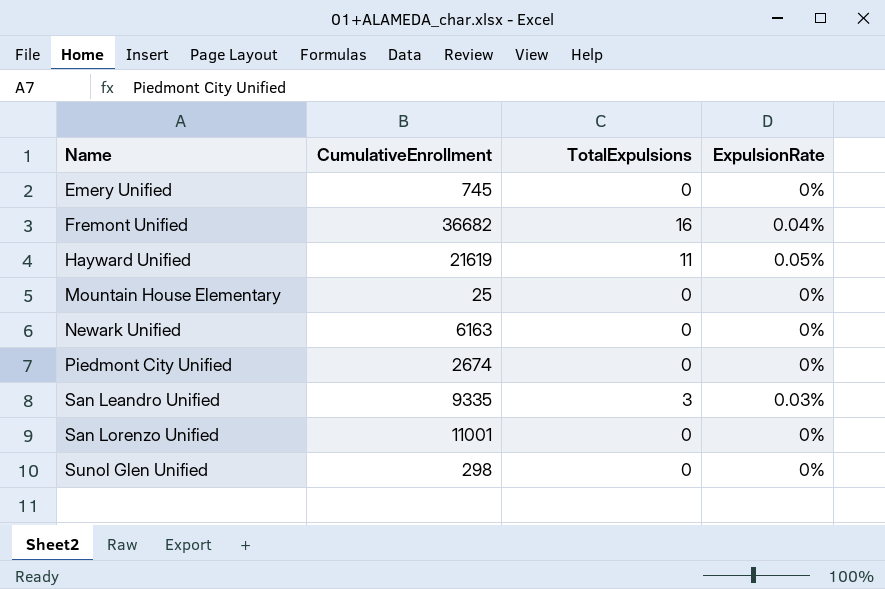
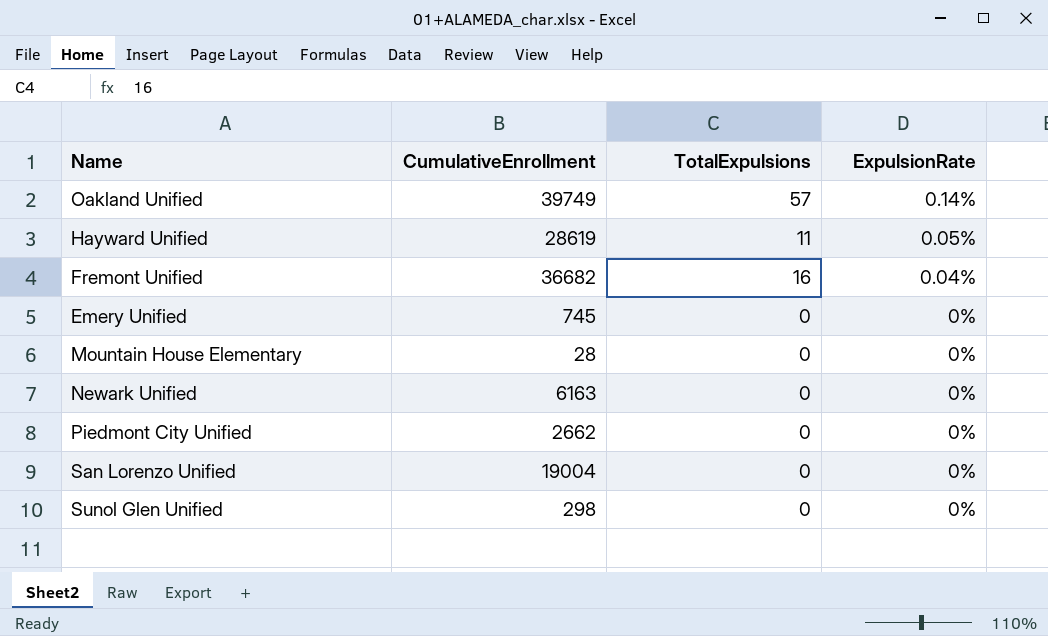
row order: Name ascending -> ExpulsionRate descending
row San Leandro Unified: 9335 | 3 | 0.03% -> none
row Oakland Unified: none -> 39749 | 57 | 0.14%
Hayward Unified | CumulativeEnrollment: 21619 -> 28619
Mountain House Elementary | CumulativeEnrollment: 25 -> 28
Piedmont City Unified | CumulativeEnrollment: 2674 -> 2662
San Lorenzo Unified | CumulativeEnrollment: 11001 -> 19004

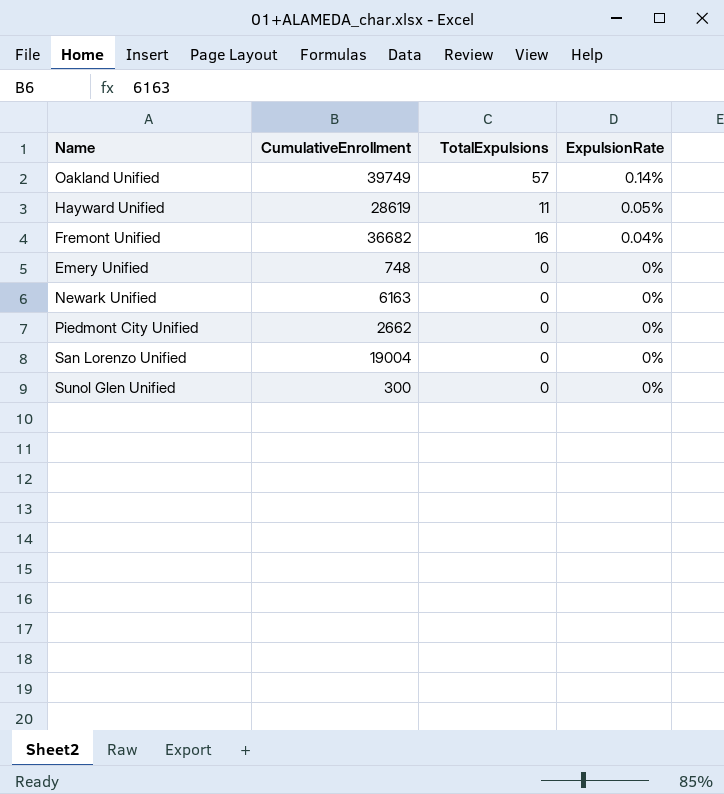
row Mountain House Elementary: 28 | 0 | 0% -> none
Emery Unified | CumulativeEnrollment: 745 -> 748
Sunol Glen Unified | CumulativeEnrollment: 298 -> 300

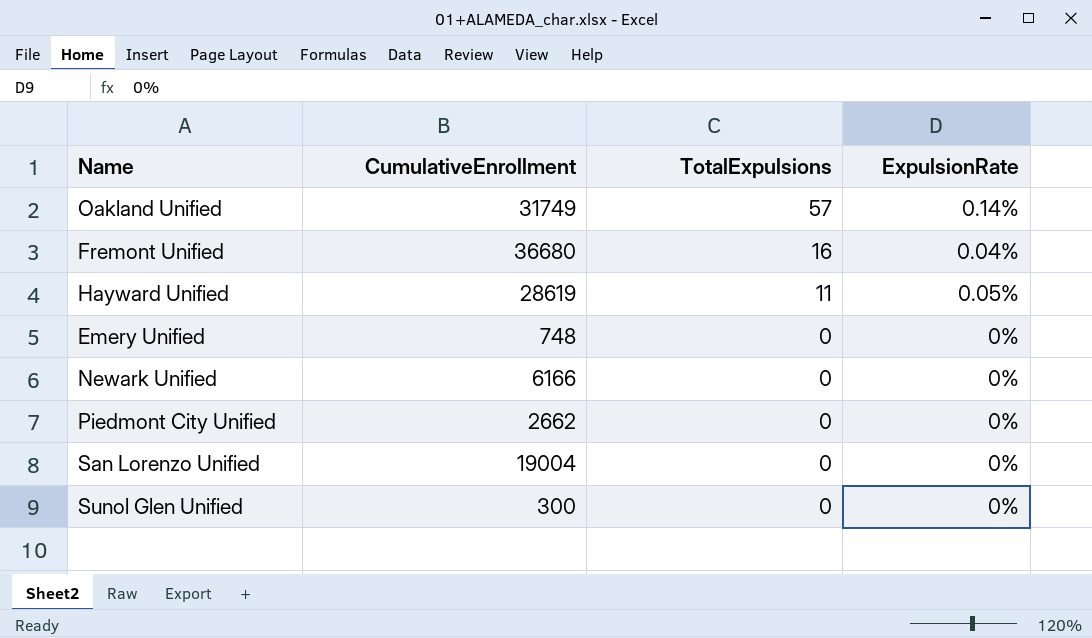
row order: ExpulsionRate descending -> TotalExpulsions descending
Oakland Unified | CumulativeEnrollment: 39749 -> 31749
Fremont Unified | CumulativeEnrollment: 36682 -> 36680
Newark Unified | CumulativeEnrollment: 6163 -> 6166

